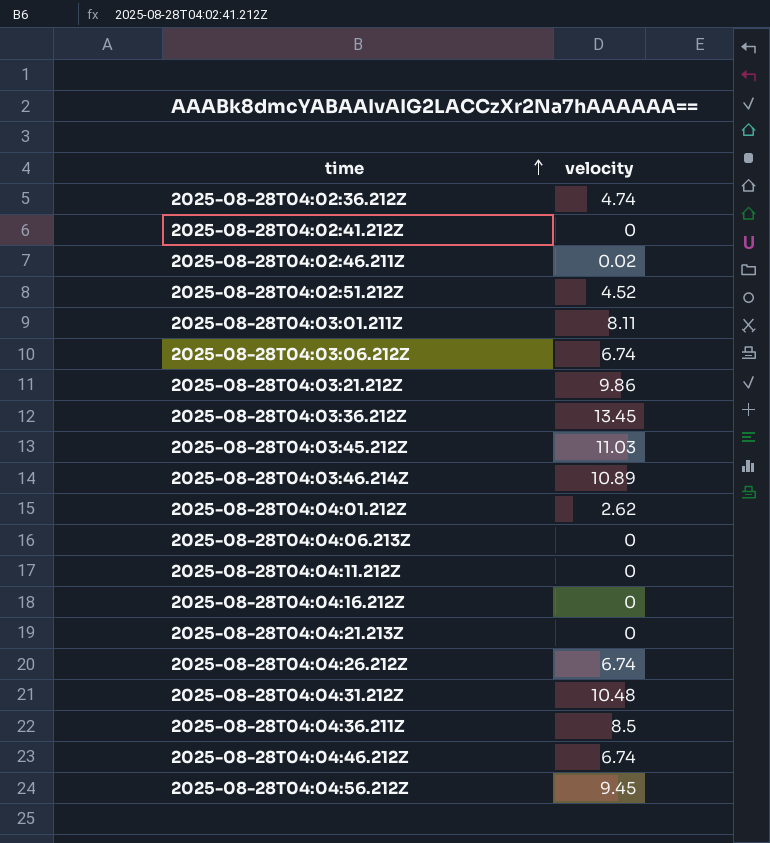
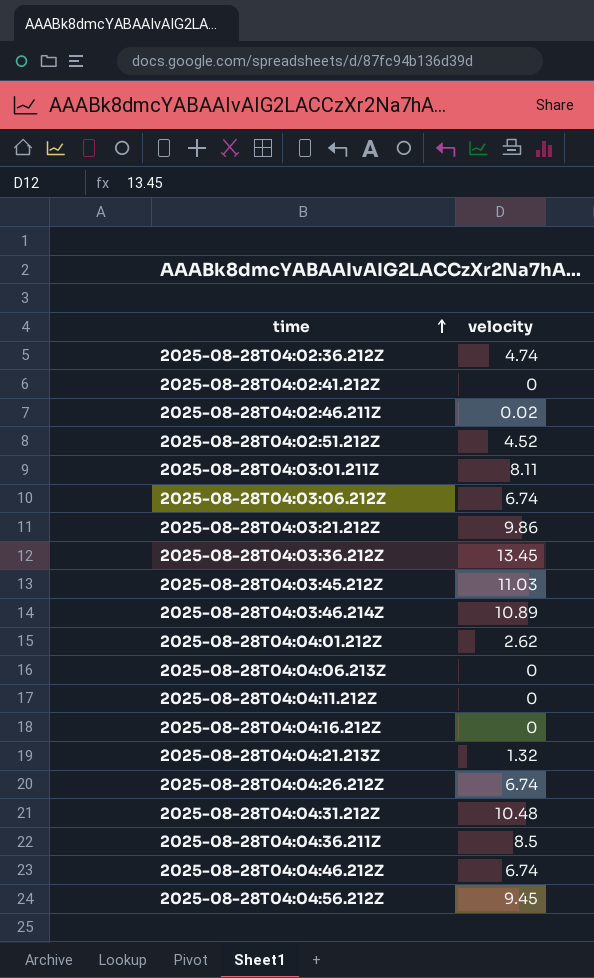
2025-08-28T04:04:21.213Z | velocity: 0 -> 1.32

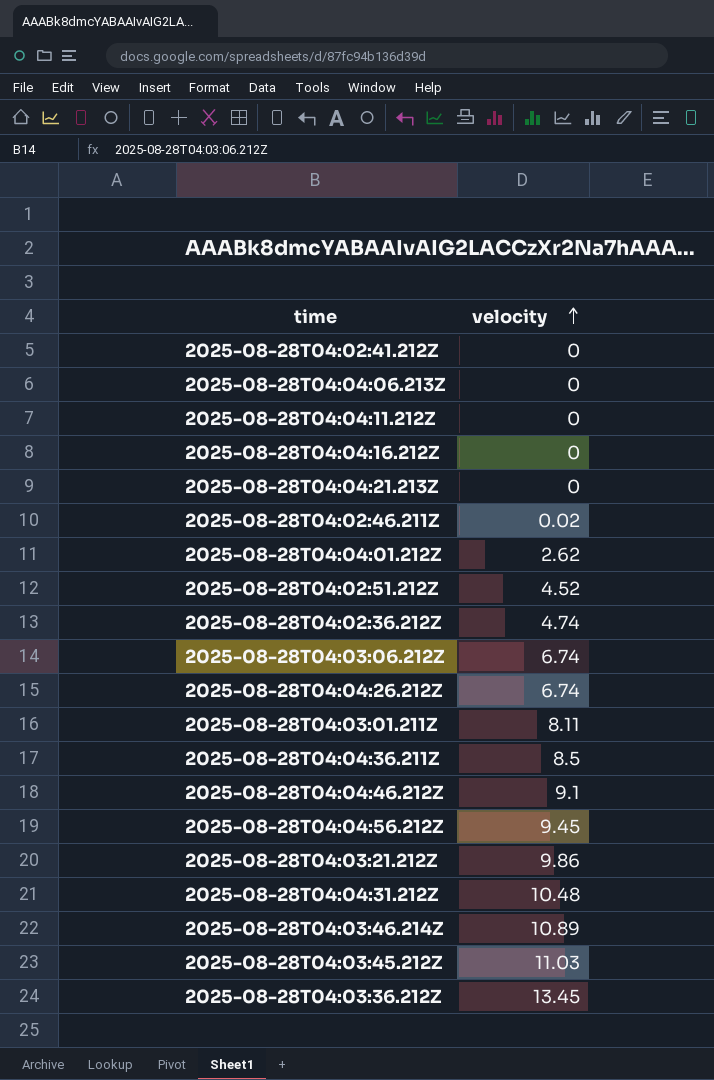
row order: time ascending -> velocity ascending
2025-08-28T04:04:21.213Z | velocity: 1.32 -> 0
2025-08-28T04:04:46.212Z | velocity: 6.74 -> 9.1

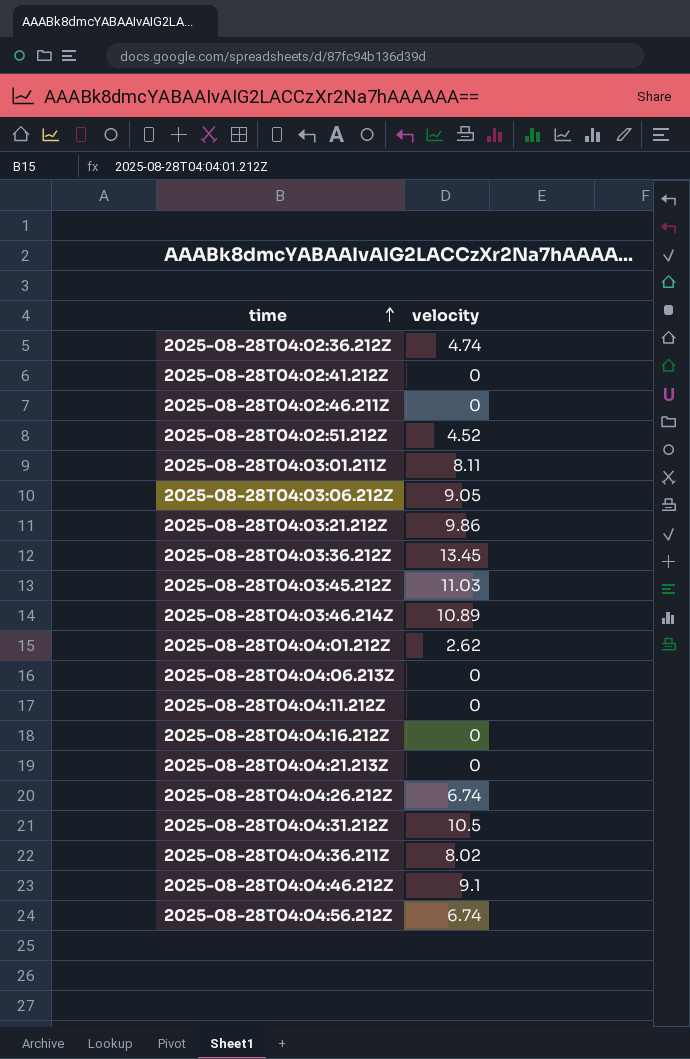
row order: velocity ascending -> time ascending
2025-08-28T04:02:46.211Z | velocity: 0.02 -> 0
2025-08-28T04:03:06.212Z | velocity: 6.74 -> 9.05
2025-08-28T04:04:31.212Z | velocity: 10.48 -> 10.5
2025-08-28T04:04:36.211Z | velocity: 8.5 -> 8.02
2025-08-28T04:04:56.212Z | velocity: 9.45 -> 6.74

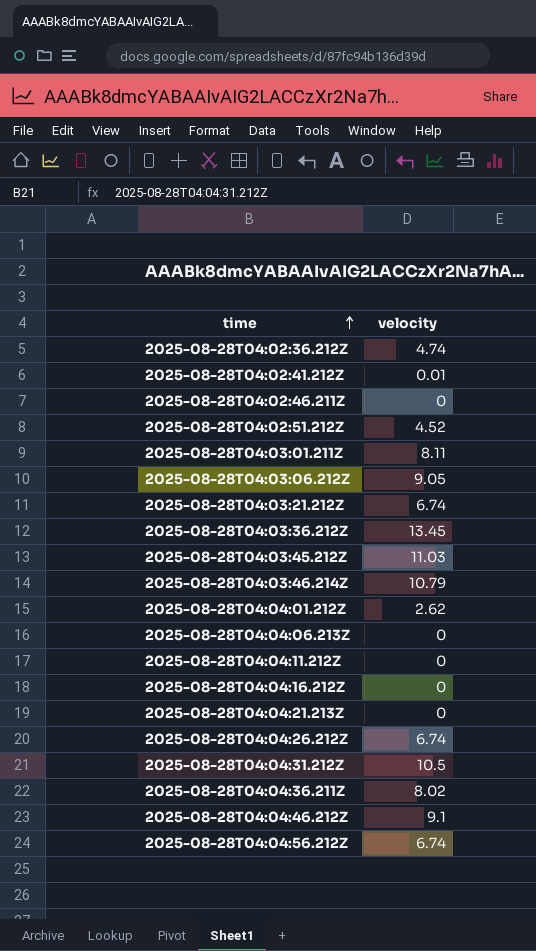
2025-08-28T04:02:41.212Z | velocity: 0 -> 0.01
2025-08-28T04:03:21.212Z | velocity: 9.86 -> 6.74
2025-08-28T04:03:46.214Z | velocity: 10.89 -> 10.79

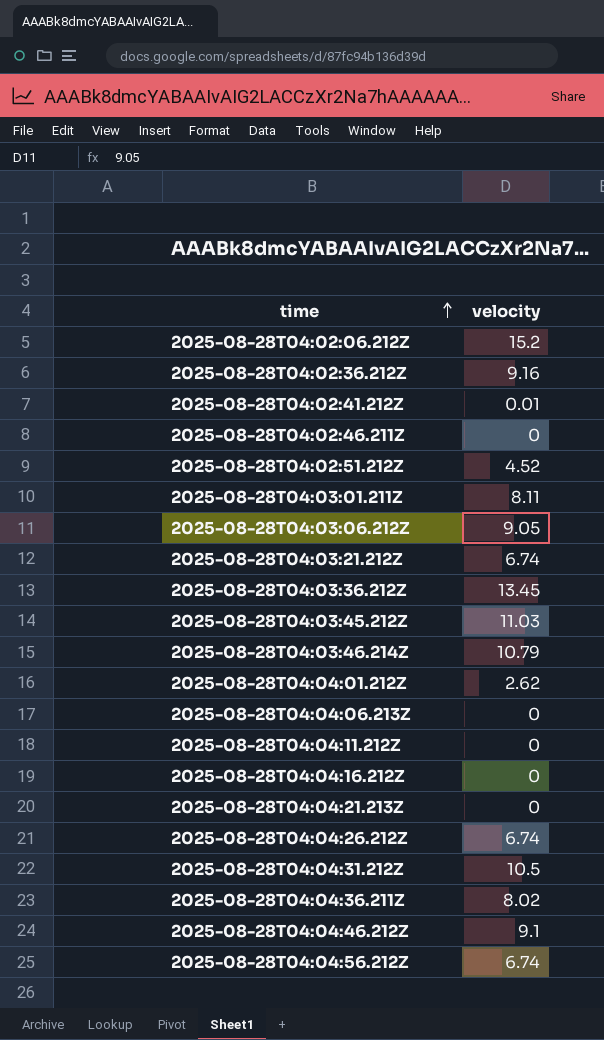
row 2025-08-28T04:02:06.212Z: none -> 15.2
2025-08-28T04:02:36.212Z | velocity: 4.74 -> 9.16

